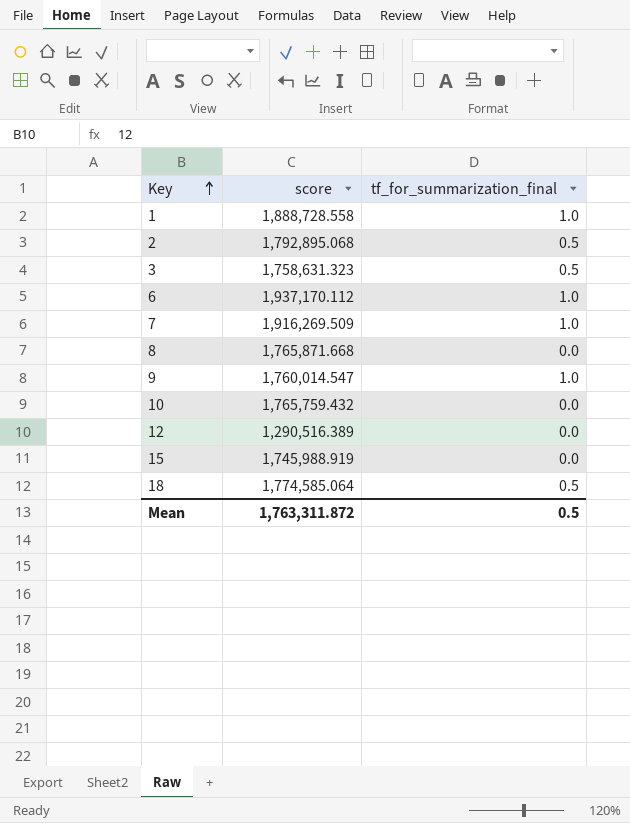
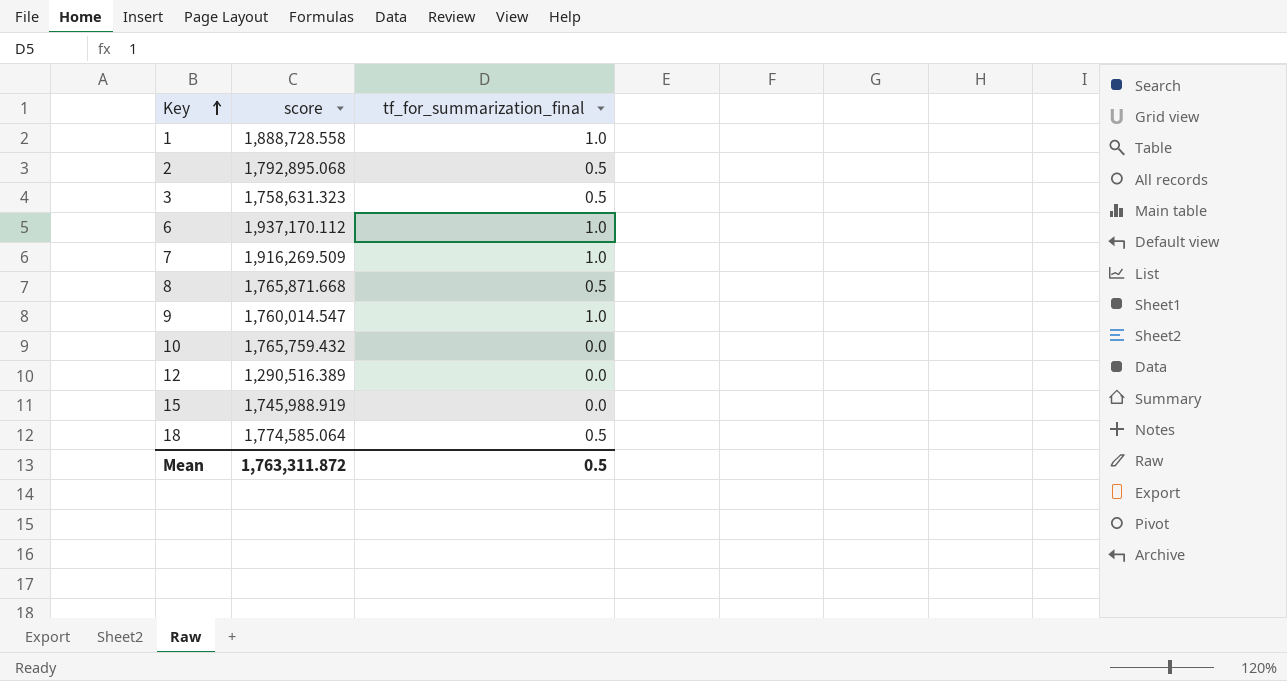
8 | tf_for_summarization_final: 0.0 -> 0.5

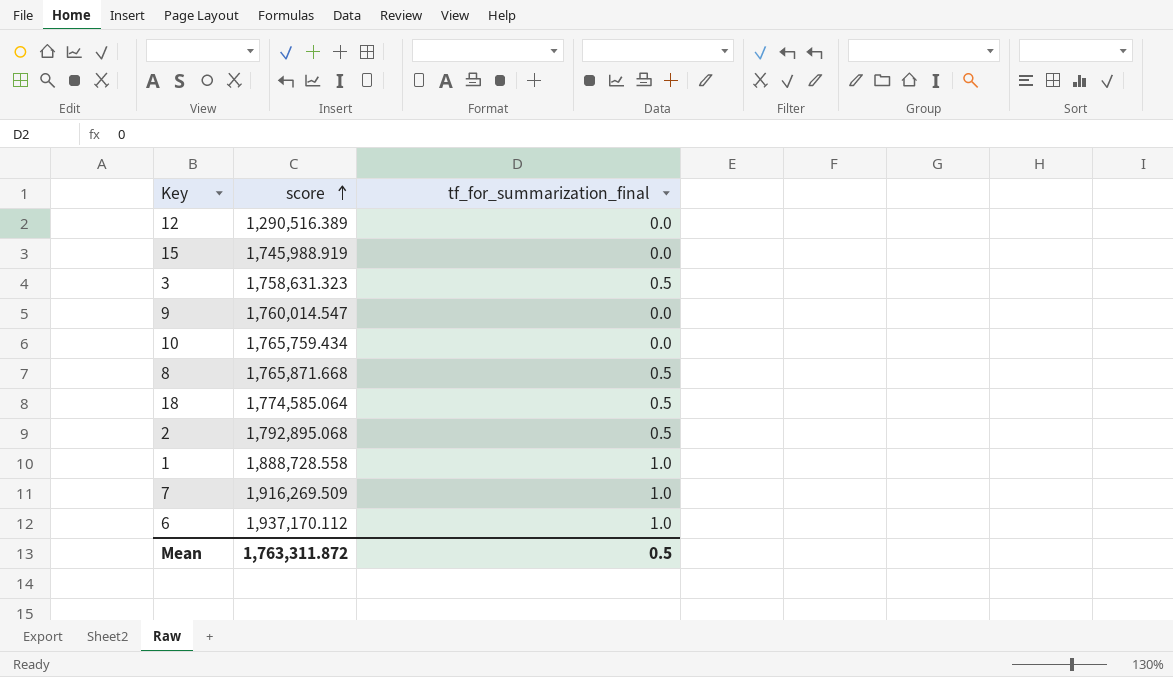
row order: Key ascending -> score ascending
9 | tf_for_summarization_final: 1.0 -> 0.0
10 | score: 1,765,759.432 -> 1,765,759.434

